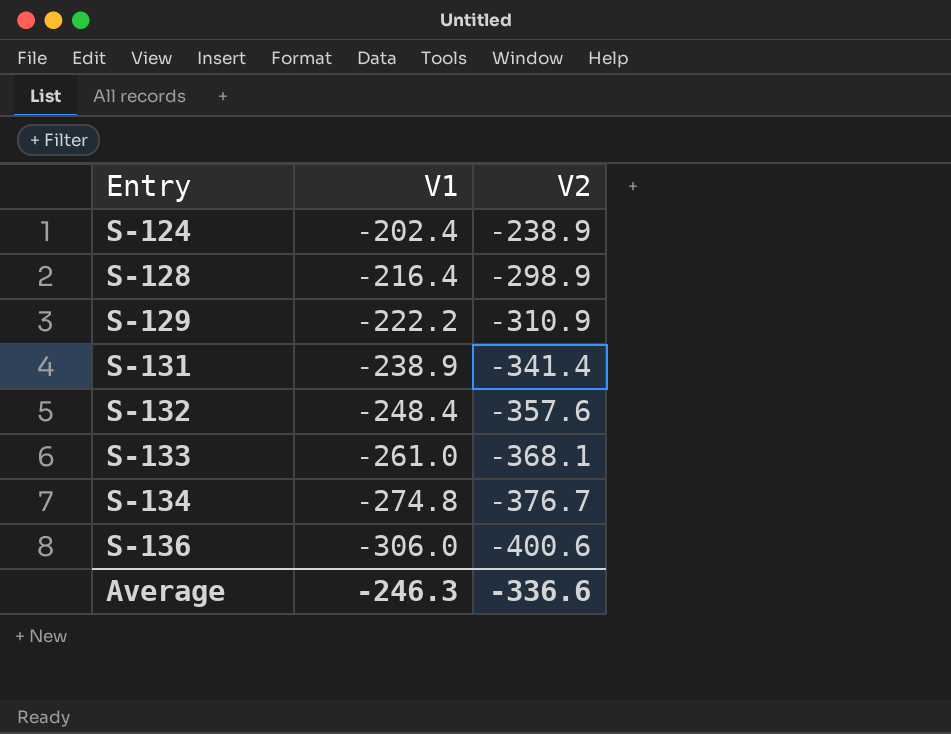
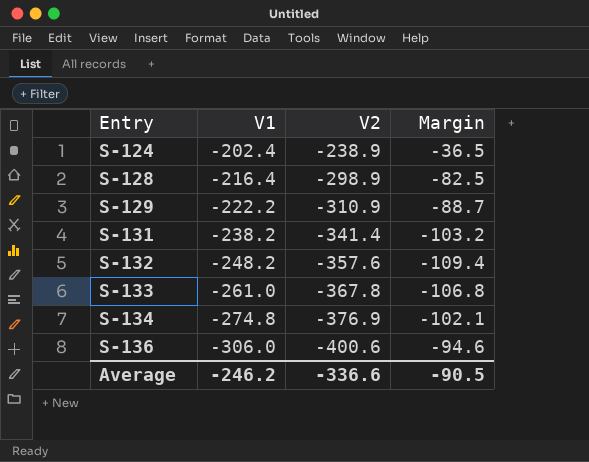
column Margin | formula: none -> [V2] - [V1]
S-131 | V1: -238.9 -> -238.2
S-132 | V1: -248.4 -> -248.2
S-133 | V2: -368.1 -> -367.8
S-134 | V2: -376.7 -> -376.9
Average | V1: -246.3 -> -246.2

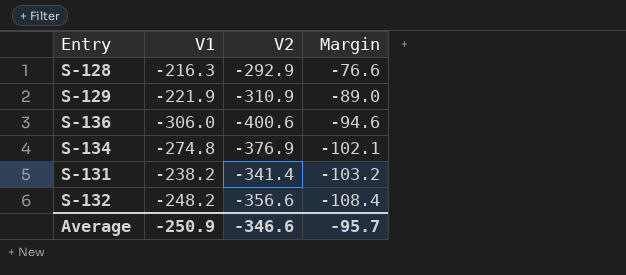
row order: Entry ascending -> Margin descending
row S-124: -202.4 | -238.9 | -36.5 -> none
row S-133: -261.0 | -367.8 | -106.8 -> none
S-128 | V1: -216.4 -> -216.3
S-128 | V2: -298.9 -> -292.9
S-128 | Margin: -82.5 -> -76.6
S-129 | V1: -222.2 -> -221.9
S-129 | Margin: -88.7 -> -89.0
S-132 | V2: -357.6 -> -356.6
S-132 | Margin: -109.4 -> -108.4
Average | V1: -246.2 -> -250.9
Average | V2: -336.6 -> -346.6
Average | Margin: -90.5 -> -95.7

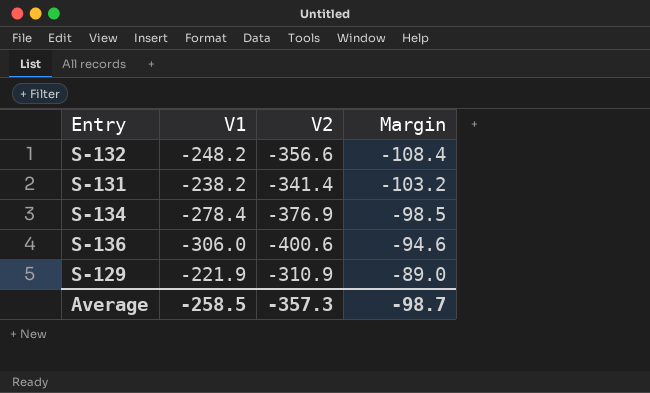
row order: Margin descending -> Margin ascending
row S-128: -216.3 | -292.9 | -76.6 -> none
S-134 | V1: -274.8 -> -278.4
S-134 | Margin: -102.1 -> -98.5
Average | V1: -250.9 -> -258.5
Average | V2: -346.6 -> -357.3
Average | Margin: -95.7 -> -98.7

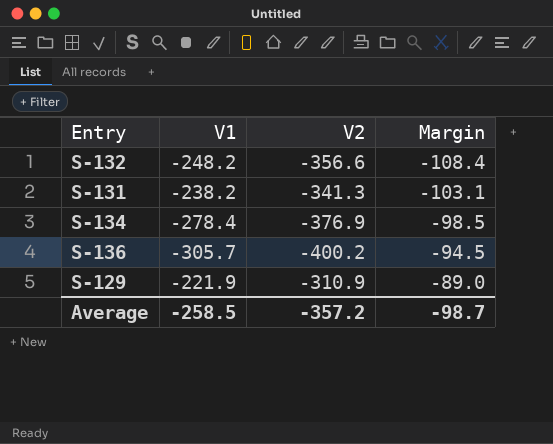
S-131 | V2: -341.4 -> -341.3
S-131 | Margin: -103.2 -> -103.1
S-136 | V1: -306.0 -> -305.7
S-136 | V2: -400.6 -> -400.2
S-136 | Margin: -94.6 -> -94.5
Average | V2: -357.3 -> -357.2

